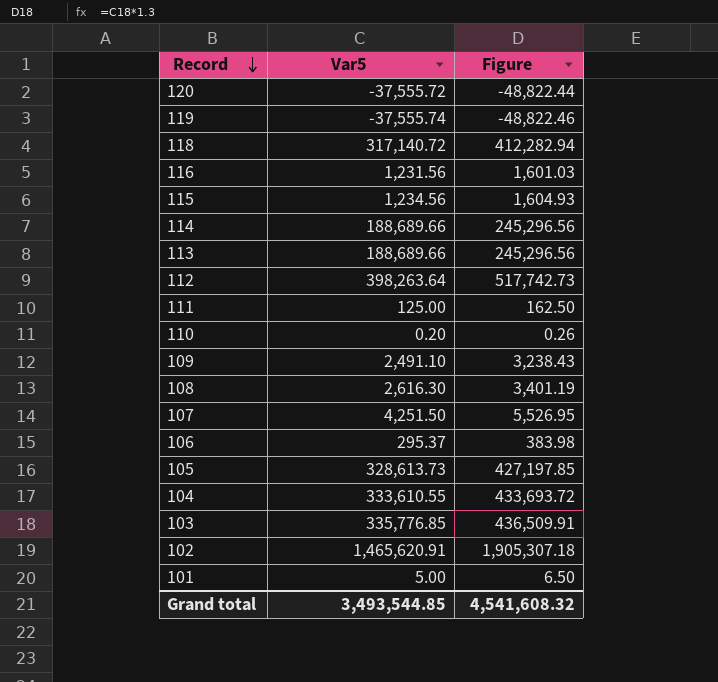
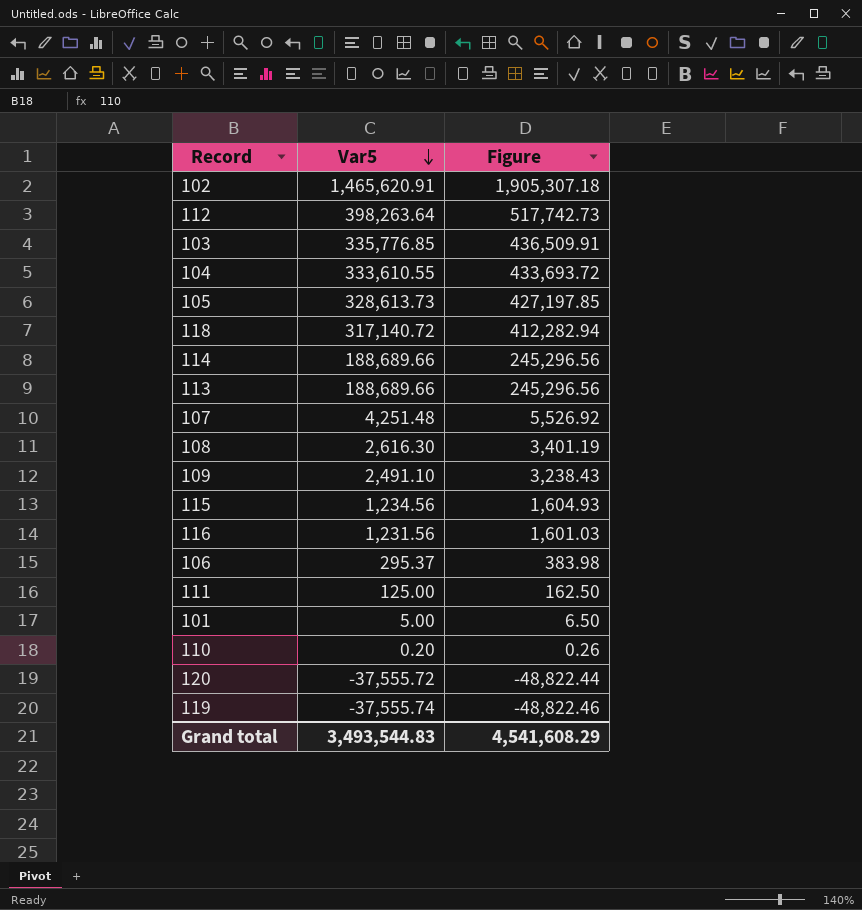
row order: Record descending -> Var5 descending
107 | Var5: 4,251.50 -> 4,251.48
107 | Figure: 5,526.95 -> 5,526.92
Grand total | Var5: 3,493,544.85 -> 3,493,544.83
Grand total | Figure: 4,541,608.32 -> 4,541,608.29

